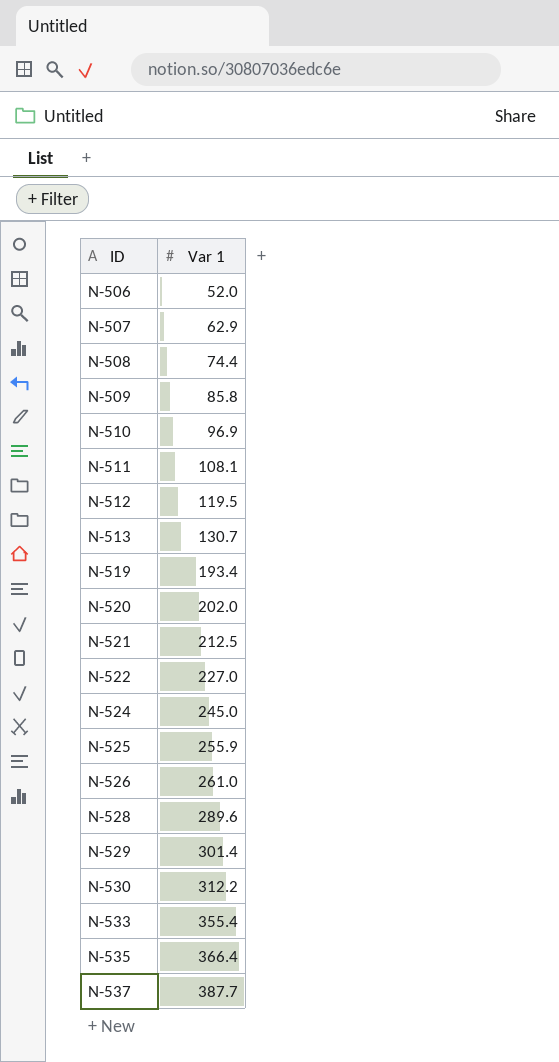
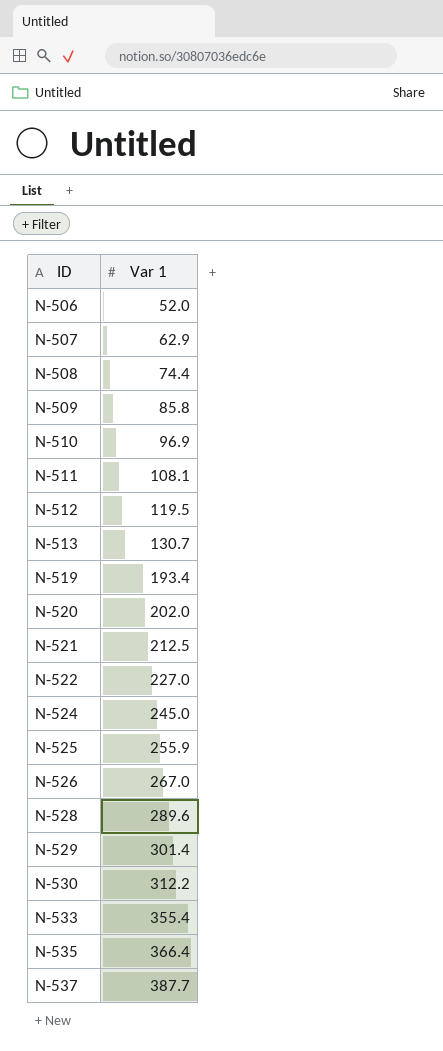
N-526 | Var 1: 261.0 -> 267.0

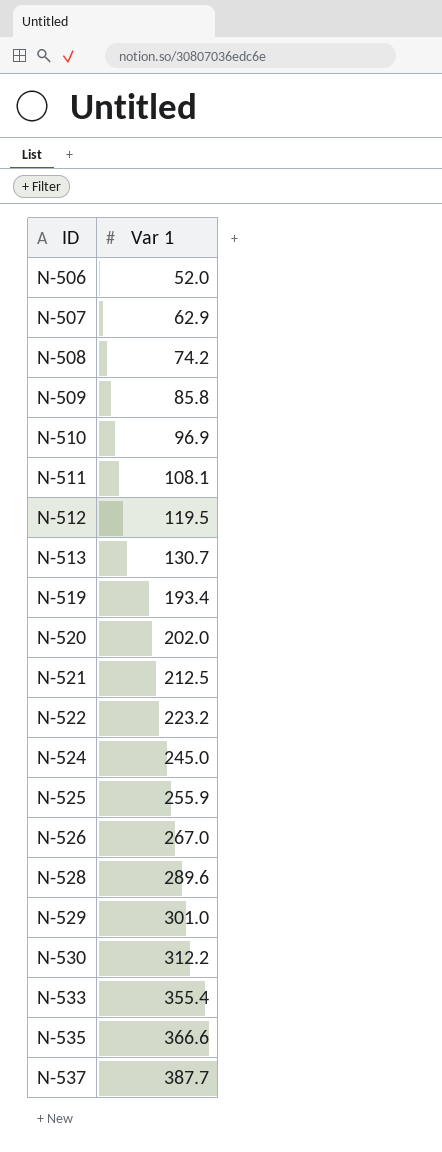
N-508 | Var 1: 74.4 -> 74.2
N-522 | Var 1: 227.0 -> 223.2
N-529 | Var 1: 301.4 -> 301.0
N-535 | Var 1: 366.4 -> 366.6

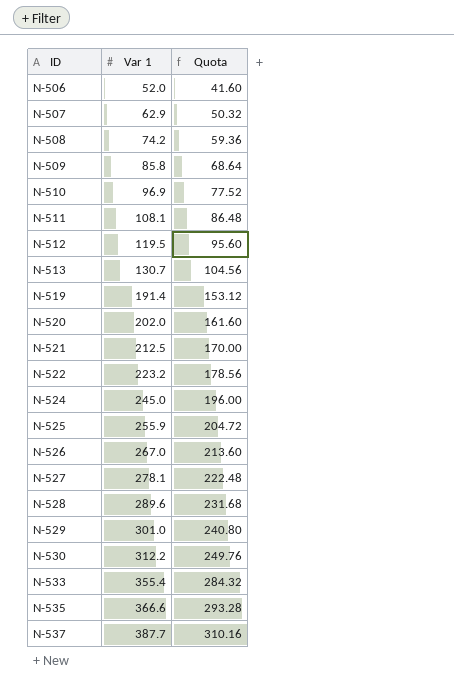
column Quota | formula: none -> [Var 1] * 0.8
N-519 | Var 1: 193.4 -> 191.4
row N-527: none -> 278.1 | 222.48

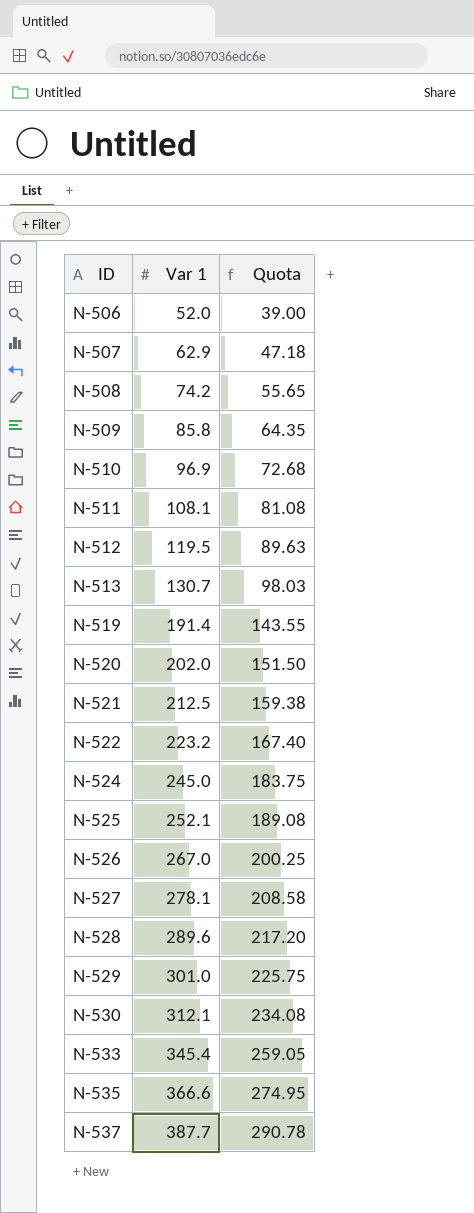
column Quota | formula: [Var 1] * 0.8 -> [Var 1] * 0.75
N-525 | Var 1: 255.9 -> 252.1
N-530 | Var 1: 312.2 -> 312.1
N-533 | Var 1: 355.4 -> 345.4

